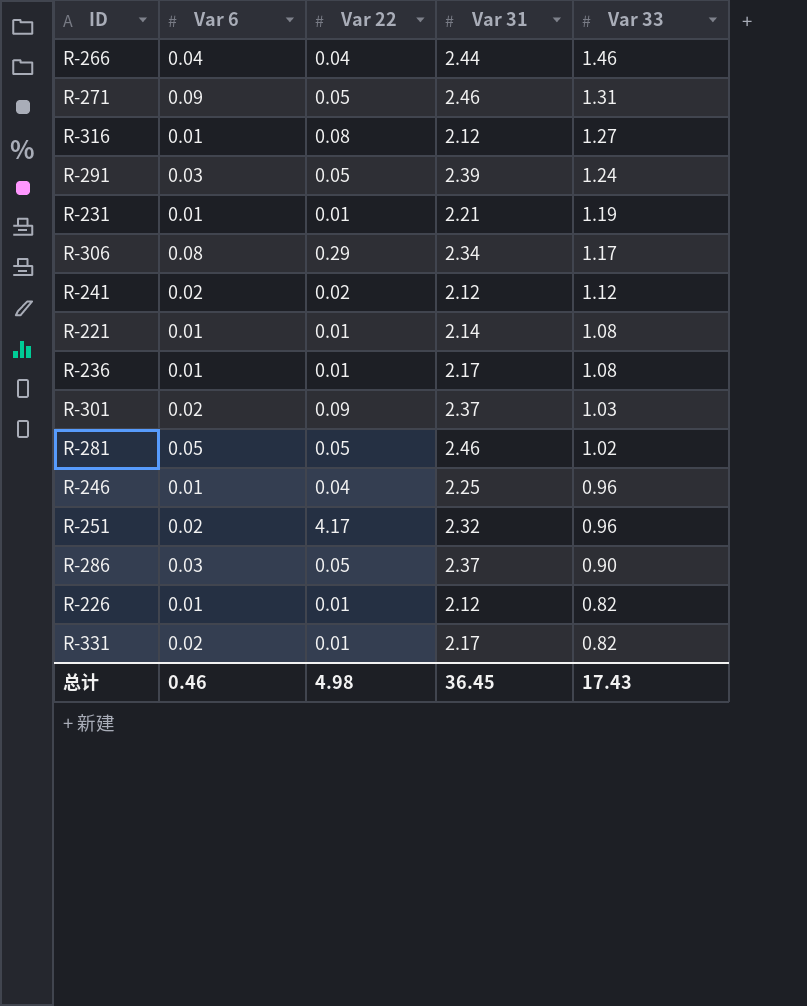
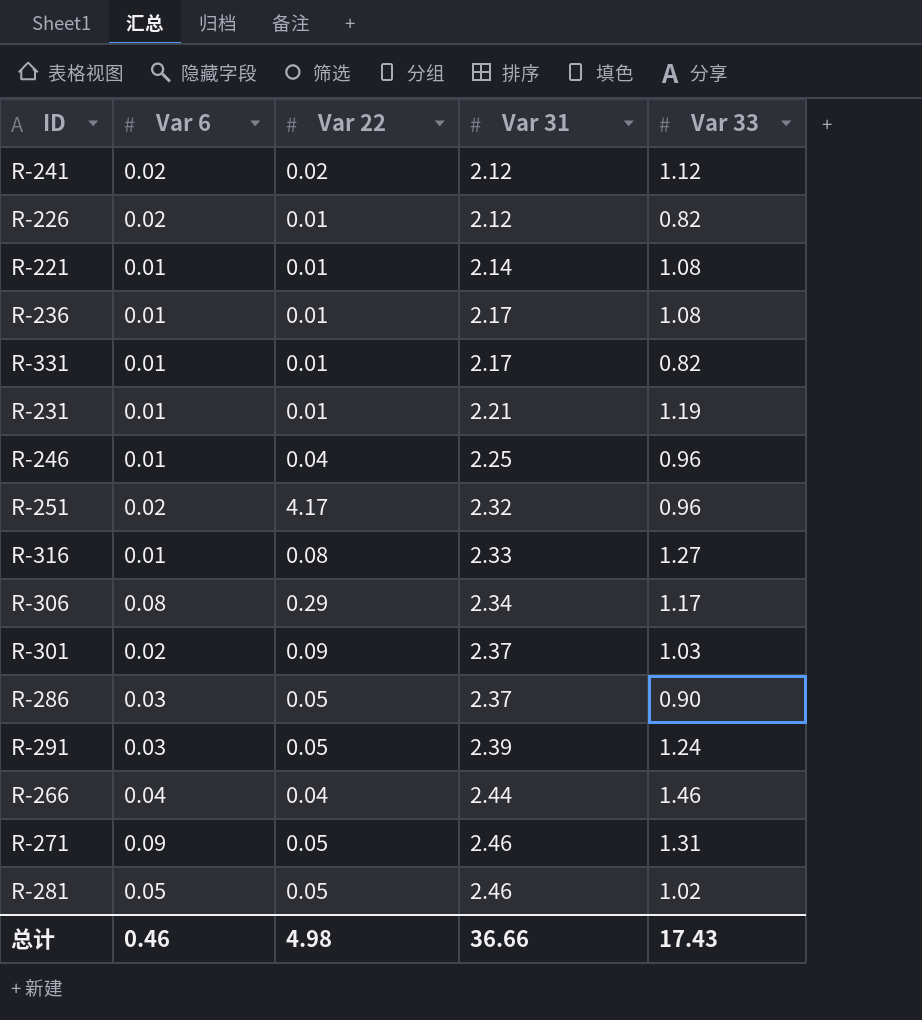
row order: Var 33 descending -> Var 31 ascending
R-226 | Var 6: 0.01 -> 0.02
R-331 | Var 6: 0.02 -> 0.01
R-316 | Var 31: 2.12 -> 2.33
总计 | Var 31: 36.45 -> 36.66

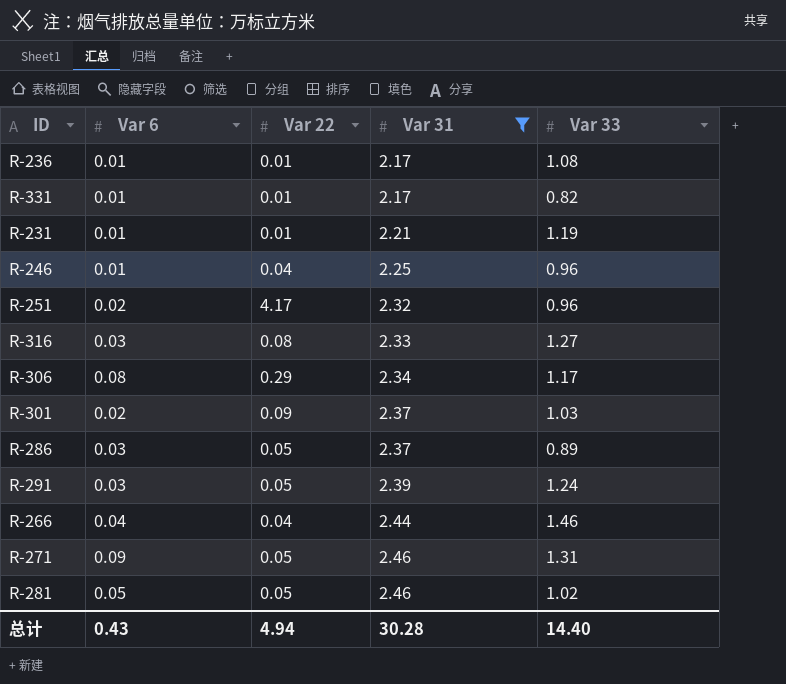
filter: none -> Var 31 >= 2.17
R-316 | Var 6: 0.01 -> 0.03
R-286 | Var 33: 0.90 -> 0.89
总计 | Var 6: 0.46 -> 0.43
总计 | Var 22: 4.98 -> 4.94
总计 | Var 31: 36.66 -> 30.28
总计 | Var 33: 17.43 -> 14.40

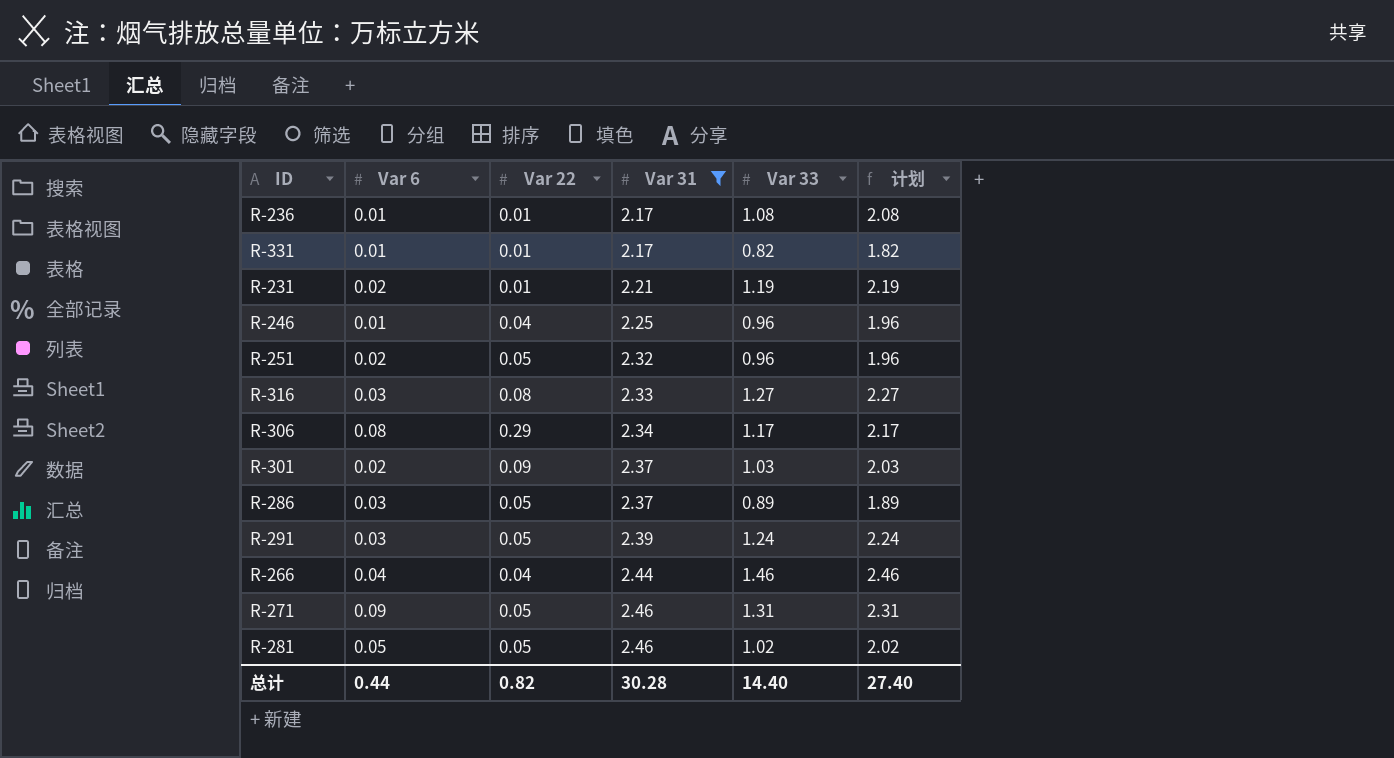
column 计划 | formula: none -> [Var 33] + 1
R-231 | Var 6: 0.01 -> 0.02
R-251 | Var 22: 4.17 -> 0.05
总计 | Var 6: 0.43 -> 0.44
总计 | Var 22: 4.94 -> 0.82

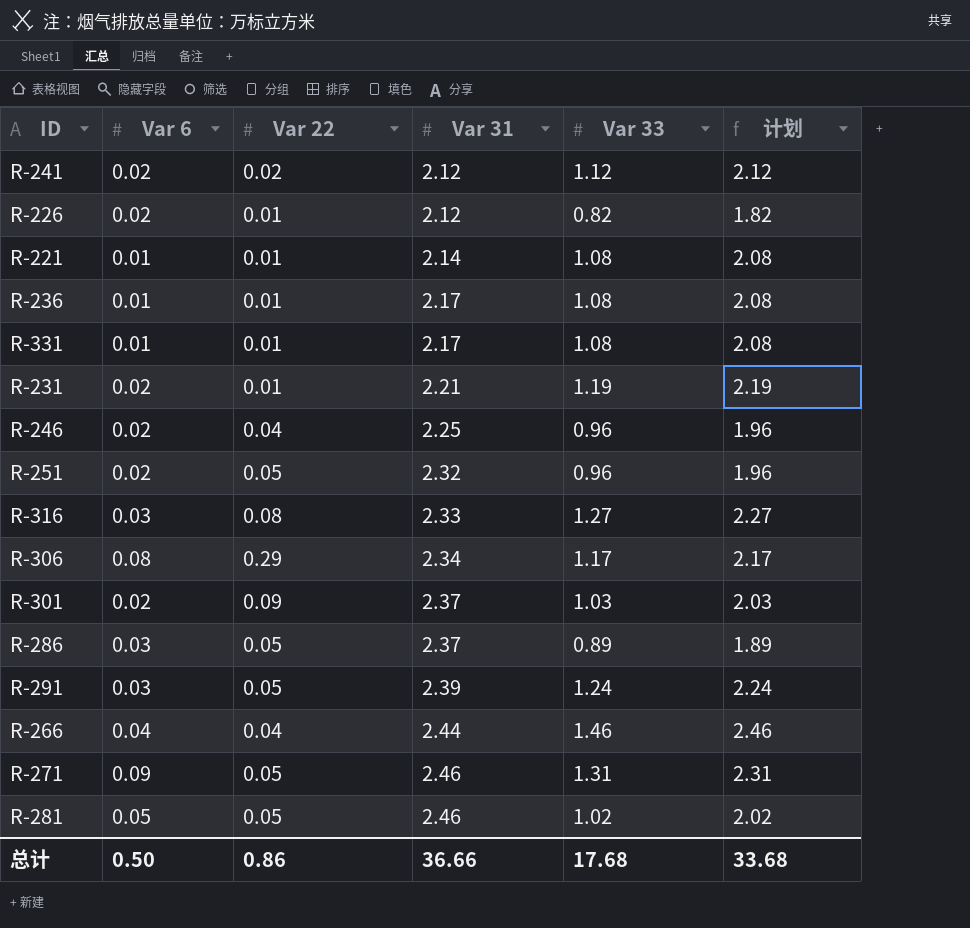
filter: Var 31 >= 2.17 -> none
R-331 | Var 33: 0.82 -> 1.08
R-331 | 计划: 1.82 -> 2.08
R-246 | Var 6: 0.01 -> 0.02
总计 | Var 6: 0.44 -> 0.50
总计 | Var 22: 0.82 -> 0.86
总计 | Var 31: 30.28 -> 36.66
总计 | Var 33: 14.40 -> 17.68
总计 | 计划: 27.40 -> 33.68

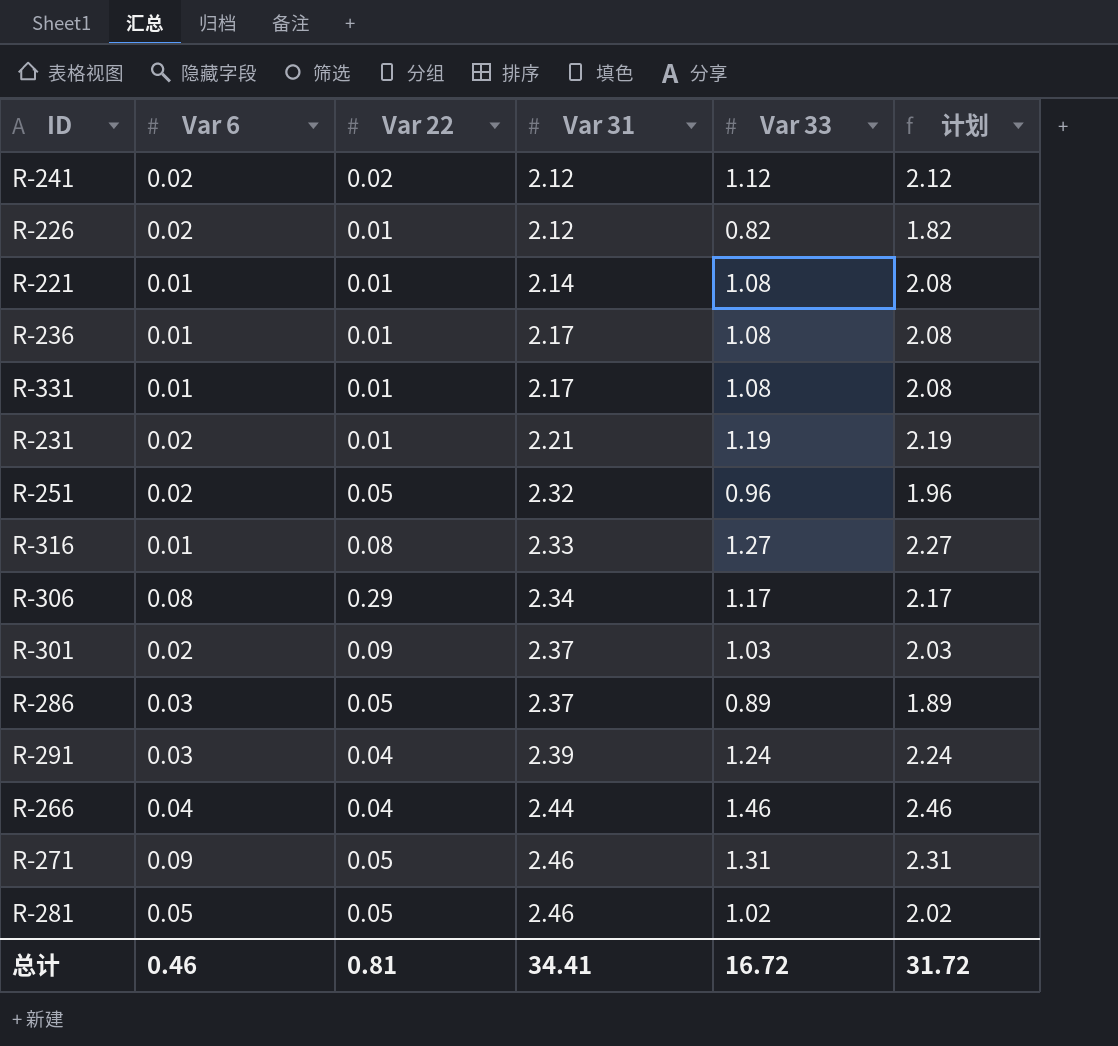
row R-246: 0.02 | 0.04 | 2.25 | 0.96 | 1.96 -> none
R-316 | Var 6: 0.03 -> 0.01
R-291 | Var 22: 0.05 -> 0.04
总计 | Var 6: 0.50 -> 0.46
总计 | Var 22: 0.86 -> 0.81
总计 | Var 31: 36.66 -> 34.41
总计 | Var 33: 17.68 -> 16.72
总计 | 计划: 33.68 -> 31.72

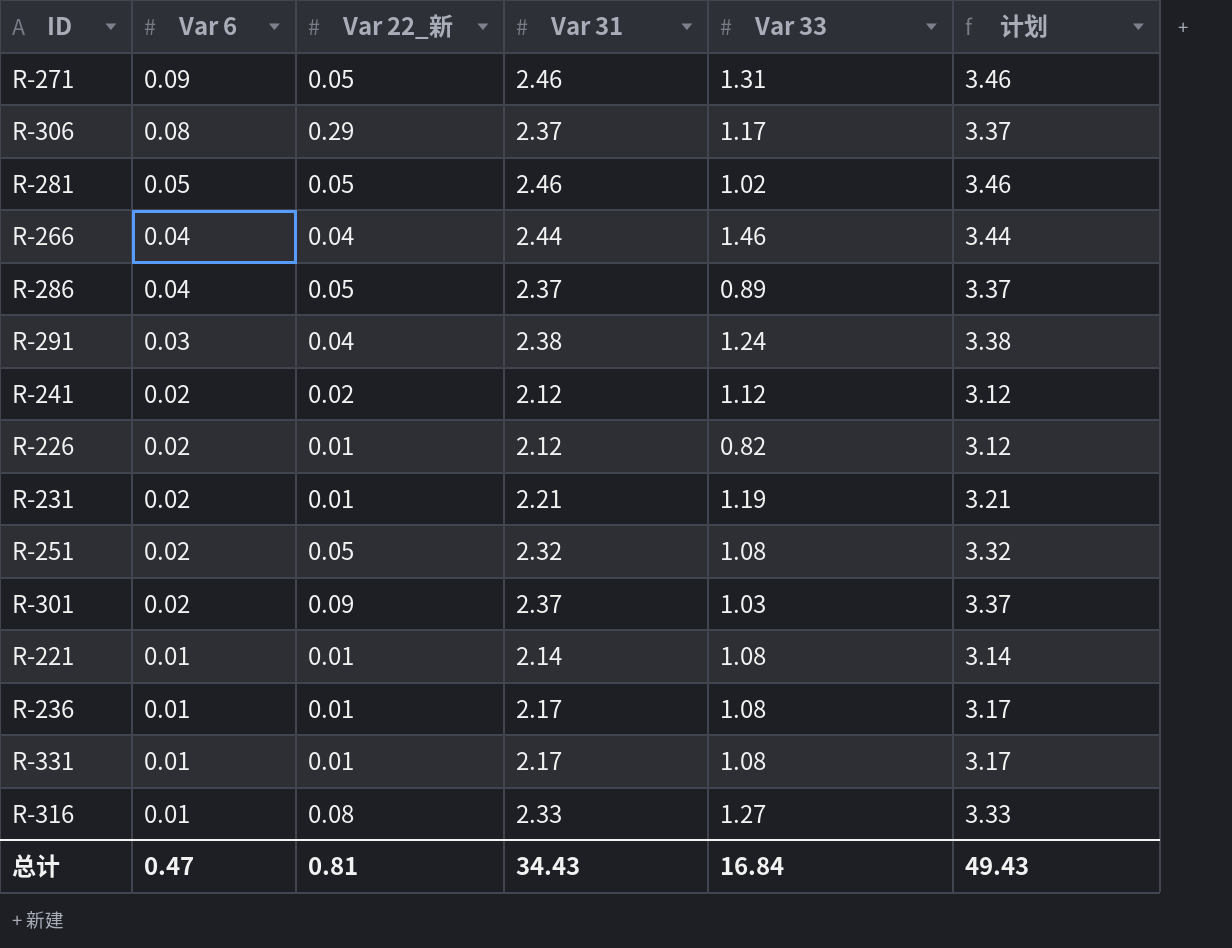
row order: Var 31 ascending -> Var 6 descending
column name: Var 22 -> Var 22_新
column 计划 | formula: [Var 33] + 1 -> [Var 31] + 1
R-306 | Var 31: 2.34 -> 2.37
R-286 | Var 6: 0.03 -> 0.04
R-291 | Var 31: 2.39 -> 2.38
R-251 | Var 33: 0.96 -> 1.08
总计 | Var 6: 0.46 -> 0.47
总计 | Var 31: 34.41 -> 34.43
总计 | Var 33: 16.72 -> 16.84
总计 | 计划: 31.72 -> 49.43

